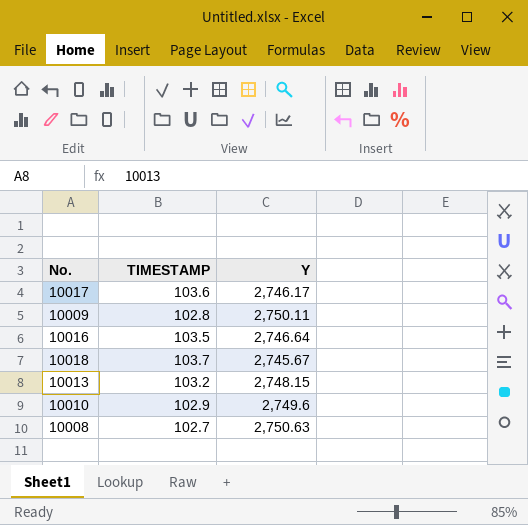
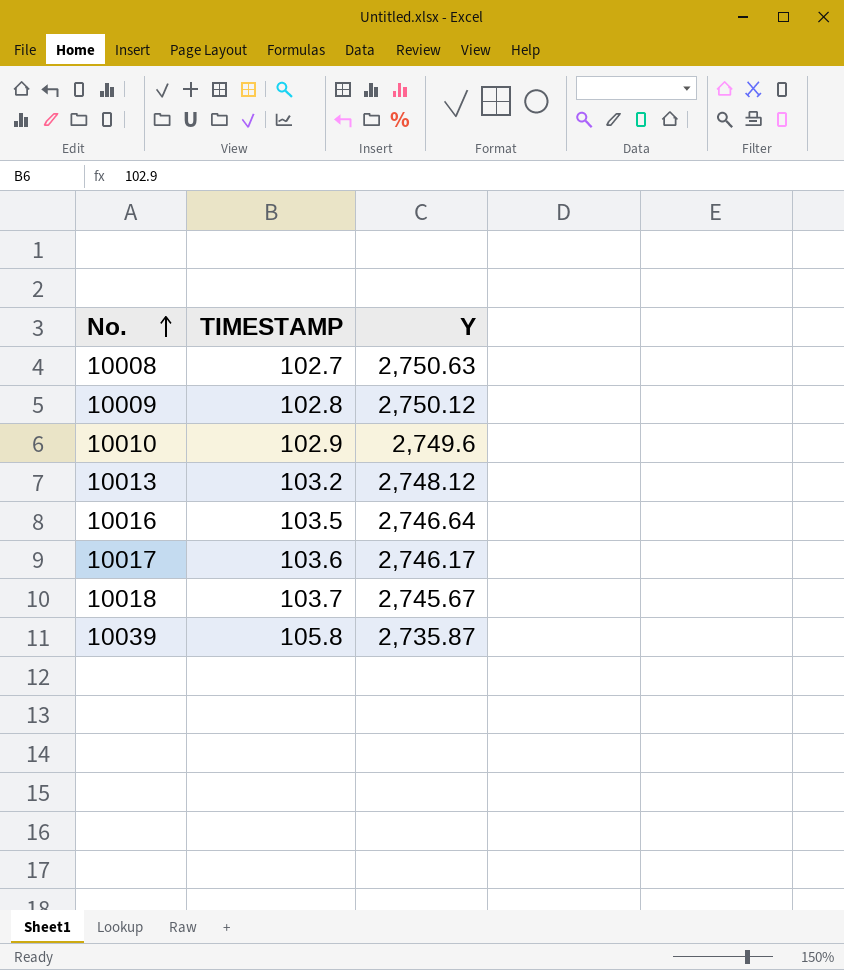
row order: none -> No. ascending
10009 | Y: 2,750.11 -> 2,750.12
10013 | Y: 2,748.15 -> 2,748.12
row 10039: none -> 105.8 | 2,735.87

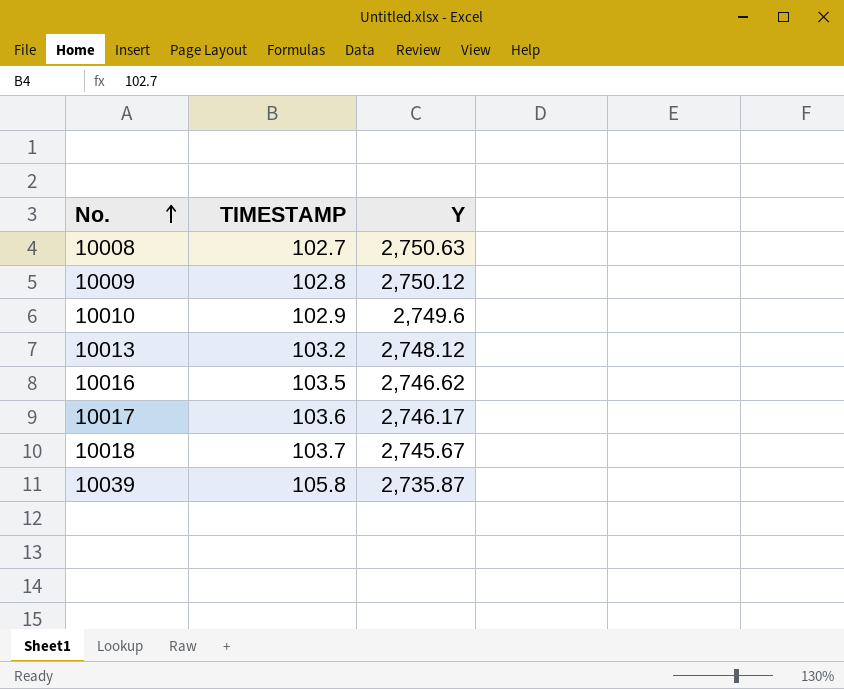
10016 | Y: 2,746.64 -> 2,746.62

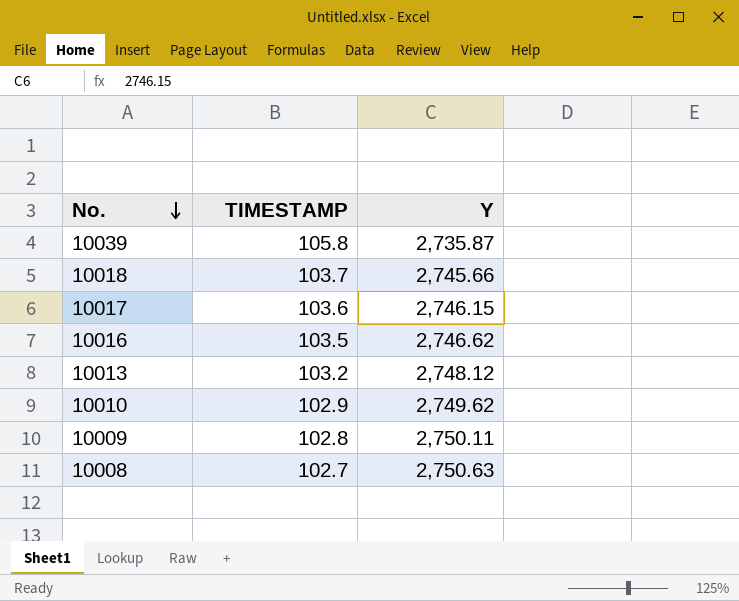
row order: No. ascending -> No. descending
10018 | Y: 2,745.67 -> 2,745.66
10017 | Y: 2,746.17 -> 2,746.15
10010 | Y: 2,749.6 -> 2,749.62
10009 | Y: 2,750.12 -> 2,750.11

